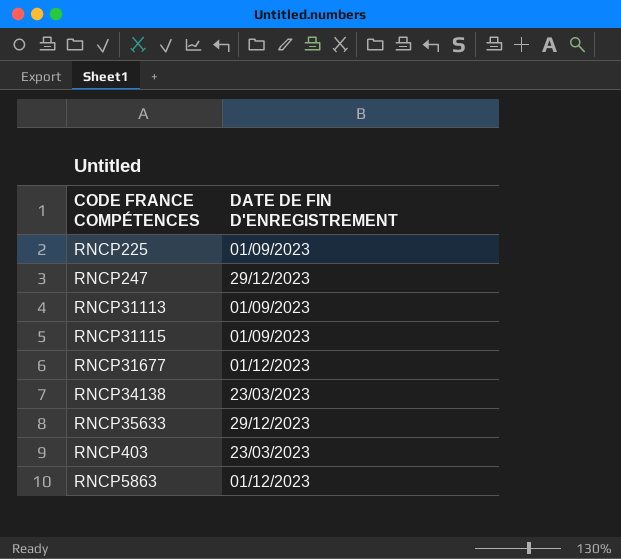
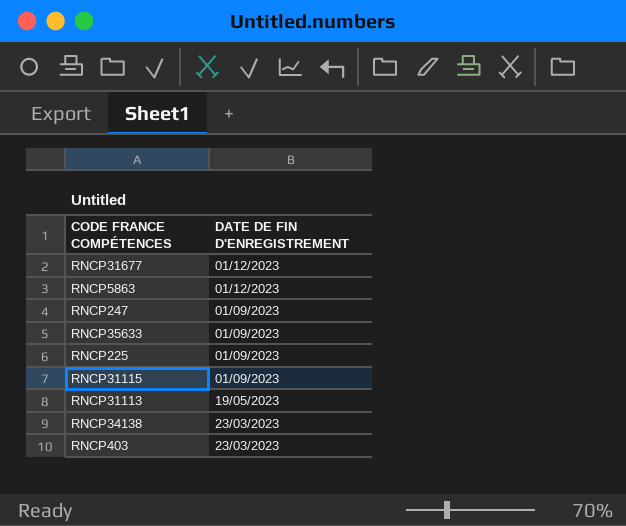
row order: none -> DATE DE FIN D'ENREGISTREMENT descending
RNCP247 | DATE DE FIN D'ENREGISTREMENT: 29/12/2023 -> 01/09/2023
RNCP35633 | DATE DE FIN D'ENREGISTREMENT: 29/12/2023 -> 01/09/2023
RNCP31113 | DATE DE FIN D'ENREGISTREMENT: 01/09/2023 -> 19/05/2023

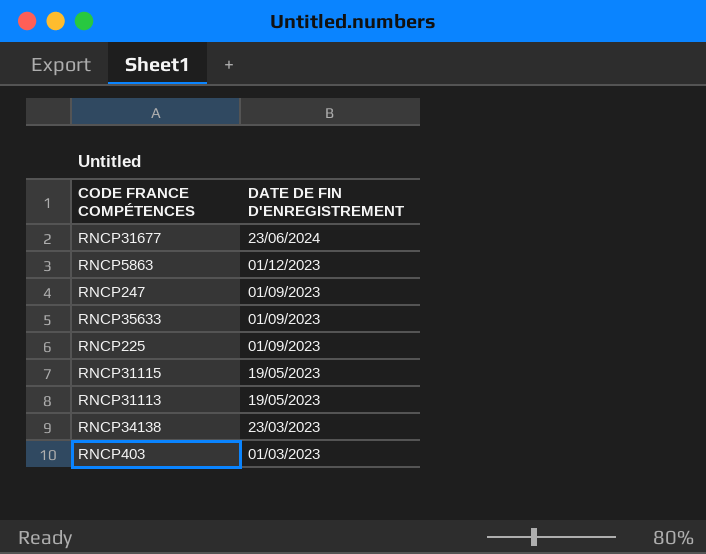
RNCP31677 | DATE DE FIN D'ENREGISTREMENT: 01/12/2023 -> 23/06/2024
RNCP31115 | DATE DE FIN D'ENREGISTREMENT: 01/09/2023 -> 19/05/2023
RNCP403 | DATE DE FIN D'ENREGISTREMENT: 23/03/2023 -> 01/03/2023

